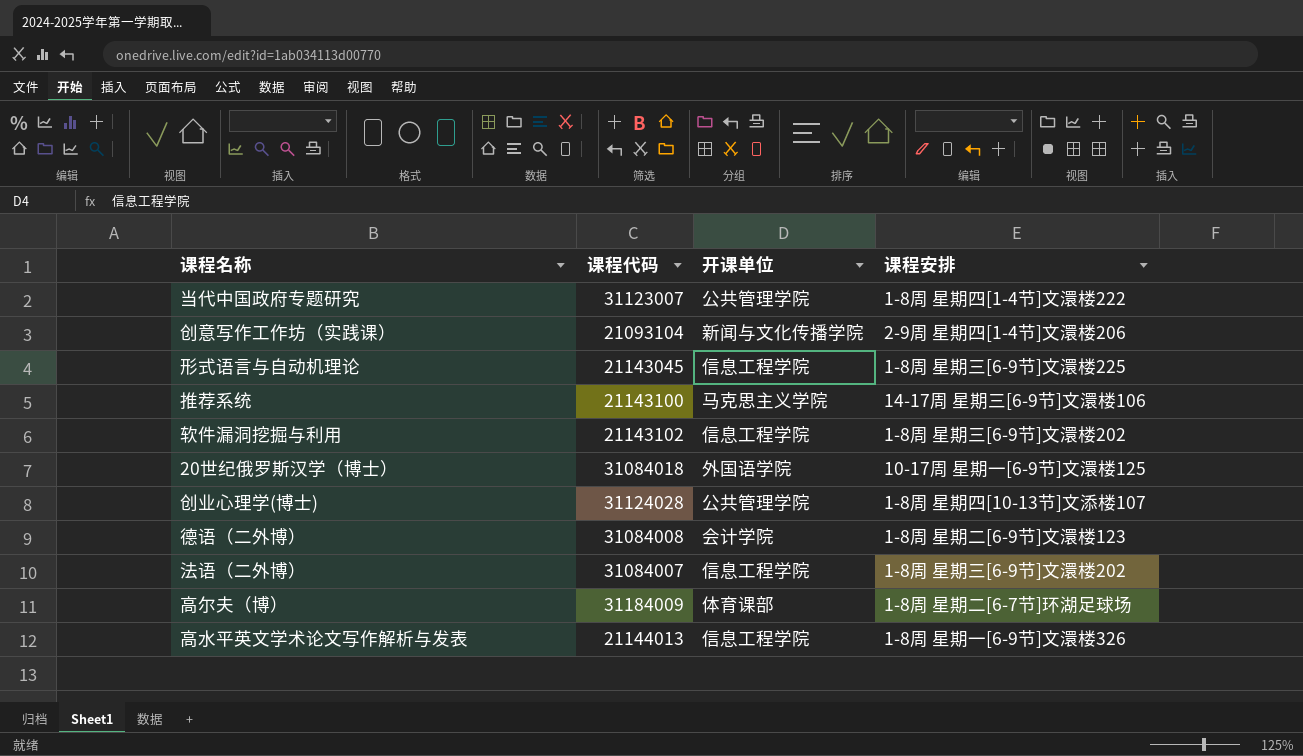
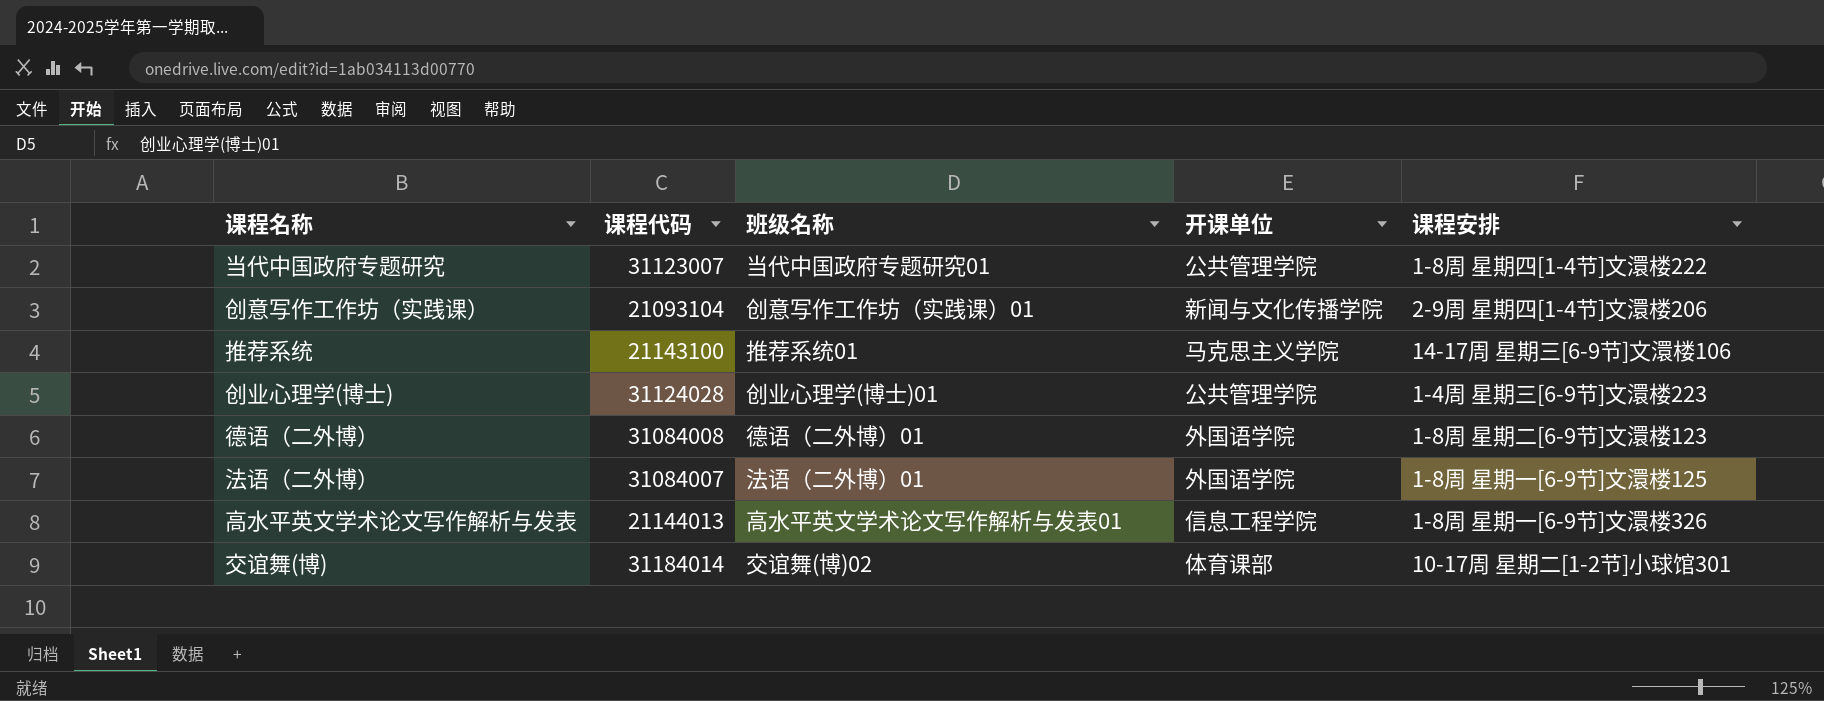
column 班级名称 | position: none -> 3
row 形式语言与自动机理论: 21143045 | 信息工程学院 | 1-8周 星期三[6-9节]文澴楼225 -> none
row 软件漏洞挖掘与利用: 21143102 | 信息工程学院 | 1-8周 星期三[6-9节]文澴楼202 -> none
row 20世纪俄罗斯汉学（博士）: 31084018 | 外国语学院 | 10-17周 星期一[6-9节]文澴楼125 -> none
row 高尔夫（博）: 31184009 | 体育课部 | 1-8周 星期二[6-7节]环湖足球场 -> none
创业心理学(博士) | 课程安排: 1-8周 星期四[10-13节]文添楼107 -> 1-4周 星期三[6-9节]文澴楼223
德语（二外博） | 开课单位: 会计学院 -> 外国语学院
法语（二外博） | 开课单位: 信息工程学院 -> 外国语学院
法语（二外博） | 课程安排: 1-8周 星期三[6-9节]文澴楼202 -> 1-8周 星期一[6-9节]文澴楼125
row 交谊舞(博): none -> 31184014 | 交谊舞(博)02 | 体育课部 | 10-17周 星期二[1-2节]小球馆301

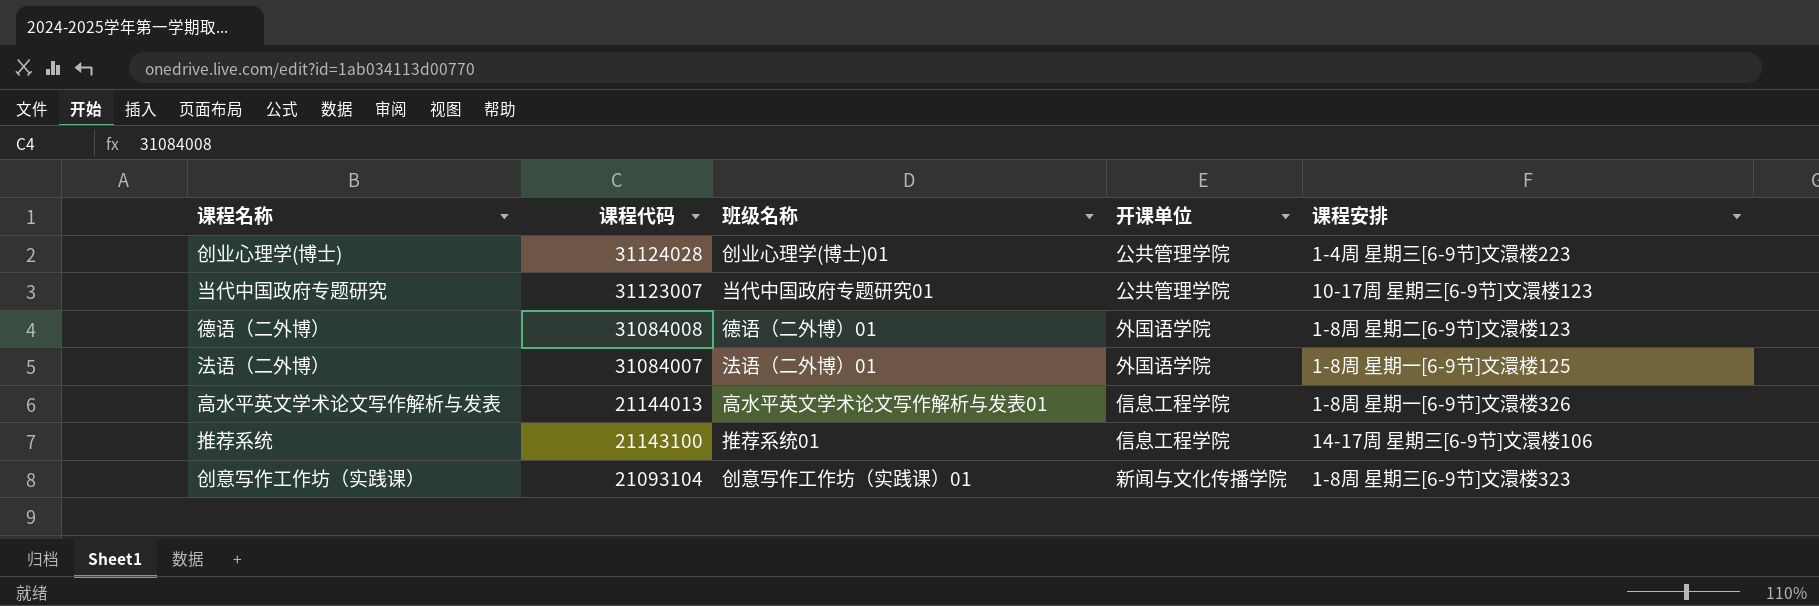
row order: none -> 课程代码 descending
row 交谊舞(博): 31184014 | 交谊舞(博)02 | 体育课部 | 10-17周 星期二[1-2节]小球馆301 -> none
当代中国政府专题研究 | 课程安排: 1-8周 星期四[1-4节]文澴楼222 -> 10-17周 星期三[6-9节]文澴楼123
推荐系统 | 开课单位: 马克思主义学院 -> 信息工程学院
创意写作工作坊（实践课） | 课程安排: 2-9周 星期四[1-4节]文澴楼206 -> 1-8周 星期三[6-9节]文澴楼323

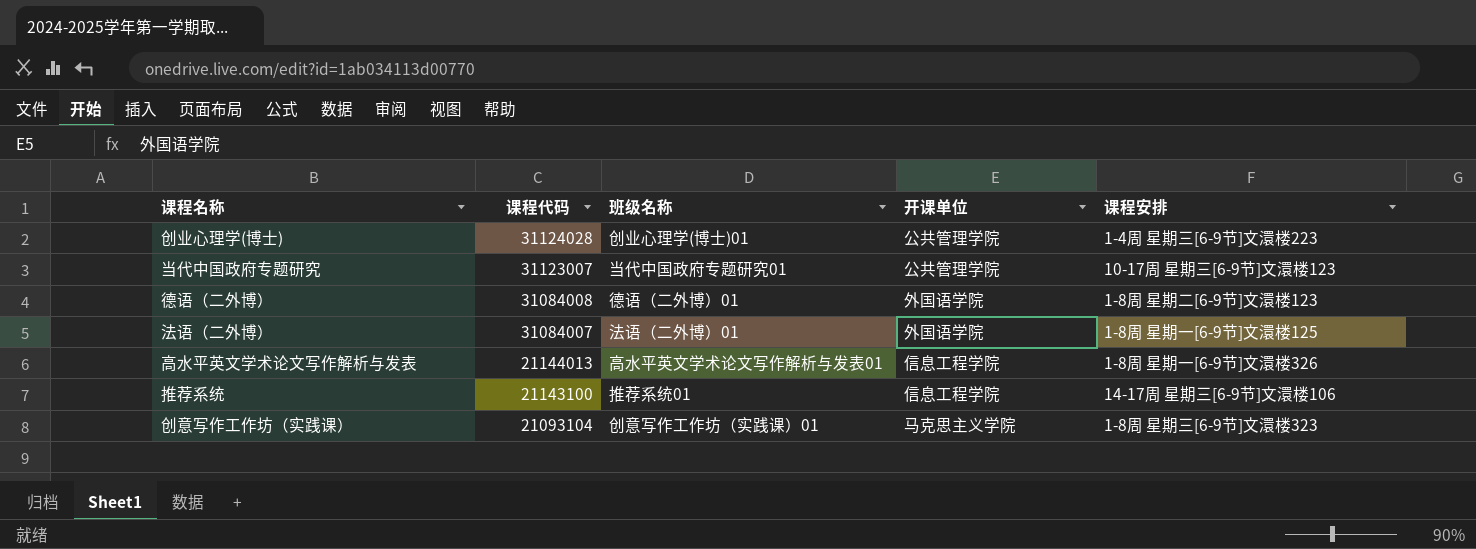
创意写作工作坊（实践课） | 开课单位: 新闻与文化传播学院 -> 马克思主义学院

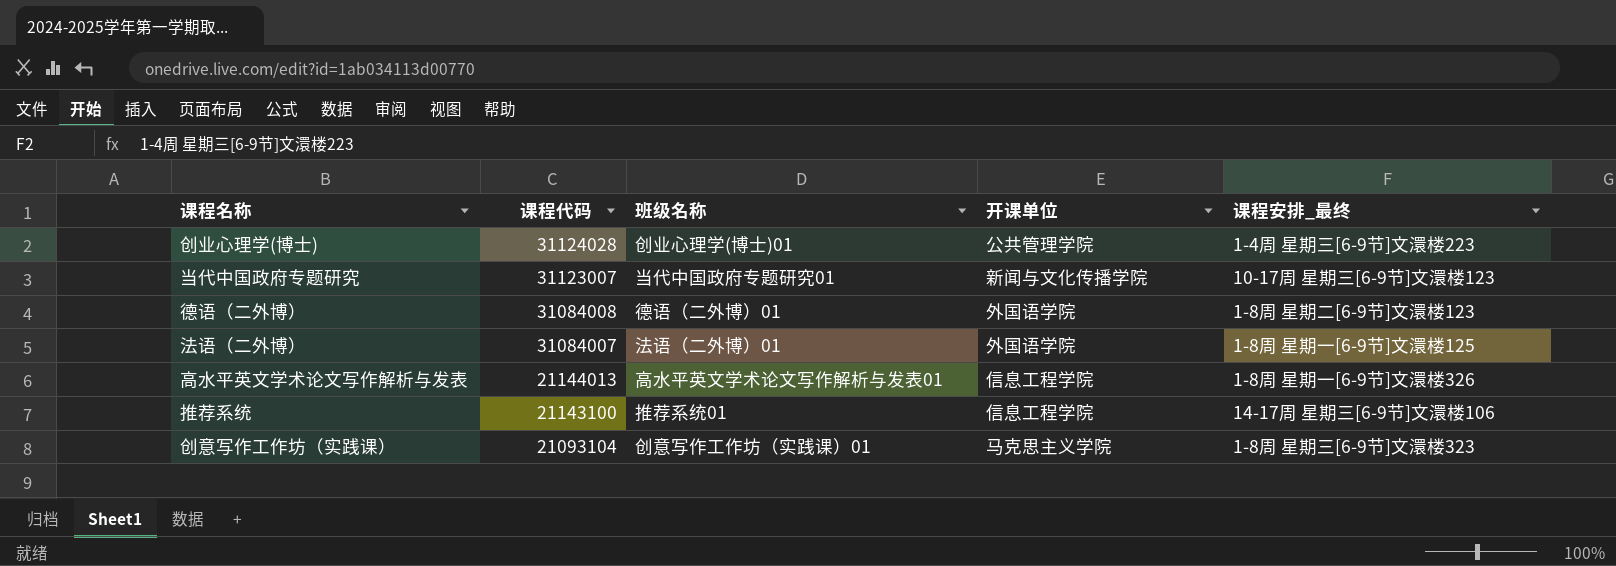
column name: 课程安排 -> 课程安排_最终
当代中国政府专题研究 | 开课单位: 公共管理学院 -> 新闻与文化传播学院

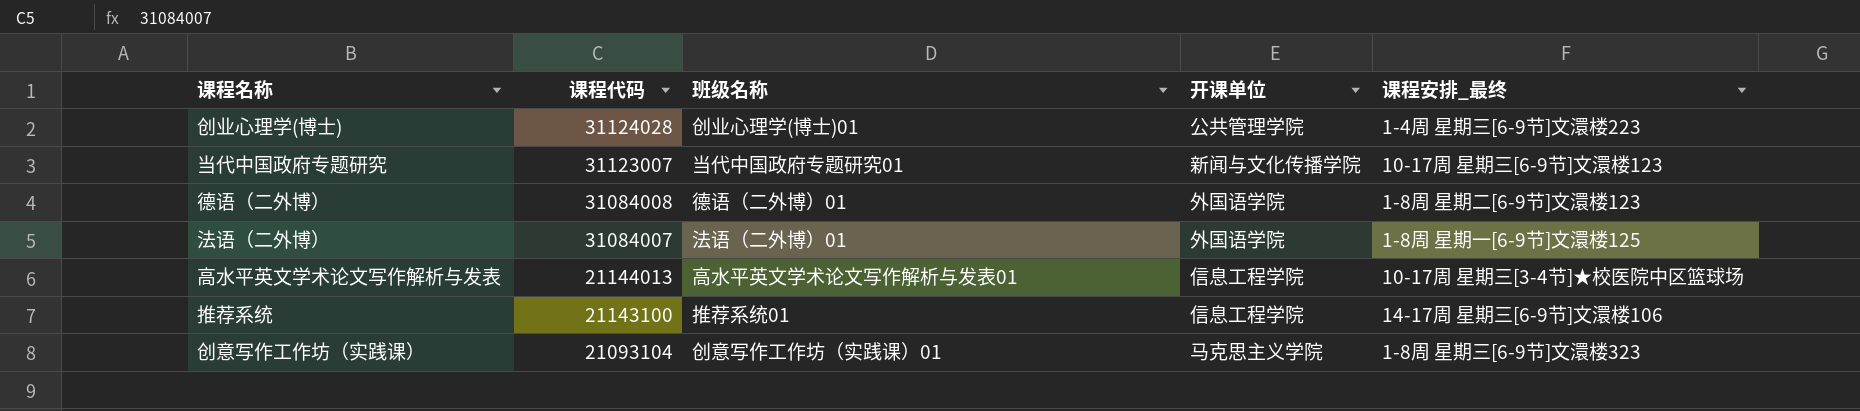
高水平英文学术论文写作解析与发表 | 课程安排_最终: 1-8周 星期一[6-9节]文澴楼326 -> 10-17周 星期三[3-4节]★校医院中区篮球场

